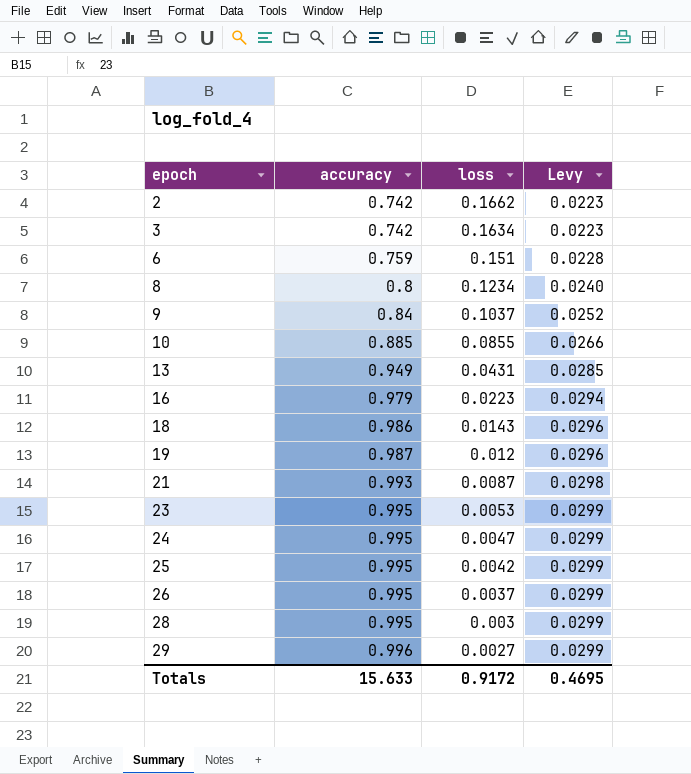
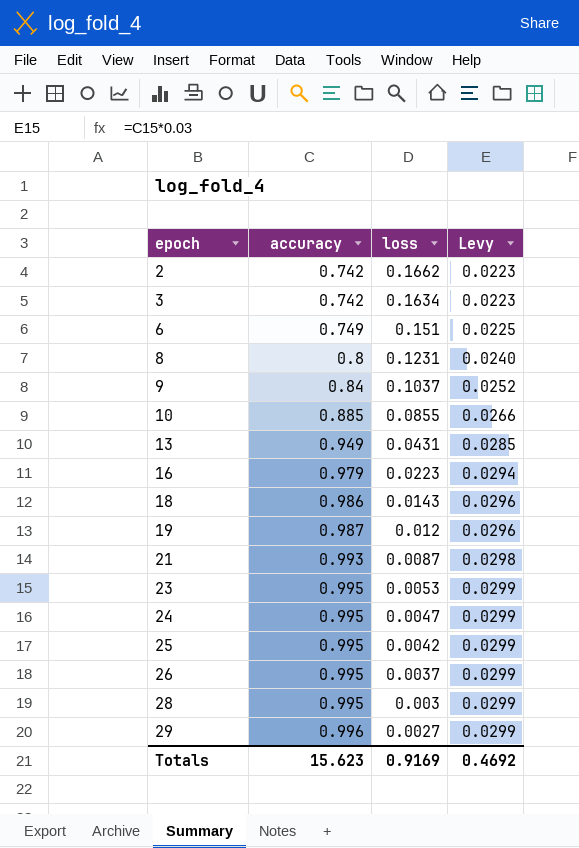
6 | accuracy: 0.759 -> 0.749
6 | Levy: 0.0228 -> 0.0225
8 | loss: 0.1234 -> 0.1231
Totals | accuracy: 15.633 -> 15.623
Totals | loss: 0.9172 -> 0.9169
Totals | Levy: 0.4695 -> 0.4692

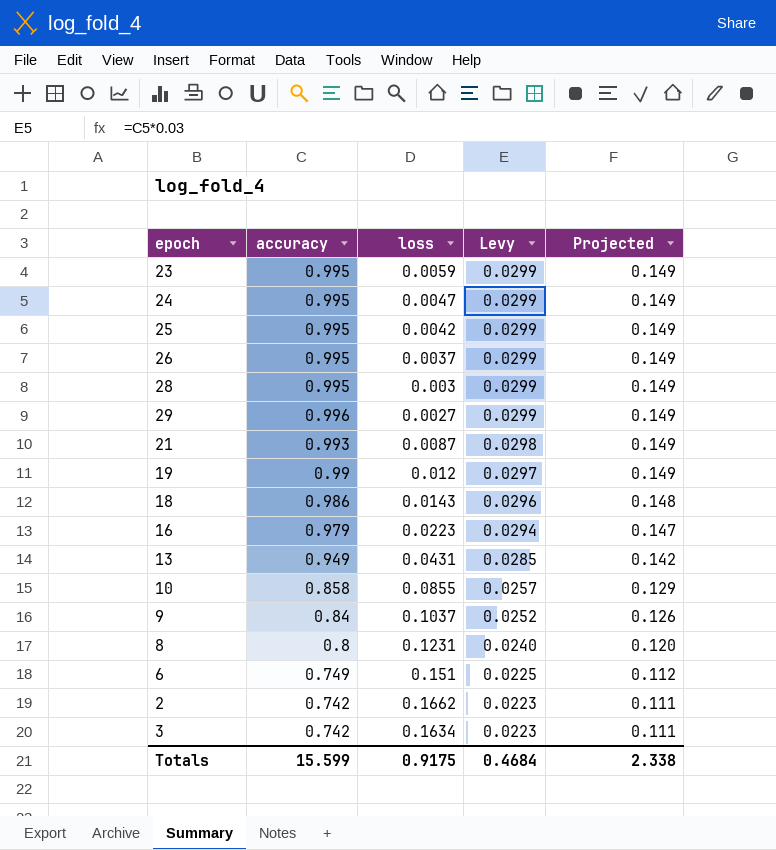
row order: epoch ascending -> Levy descending
column Projected | formula: none -> [accuracy] * 0.15
23 | loss: 0.0053 -> 0.0059
19 | accuracy: 0.987 -> 0.99
19 | Levy: 0.0296 -> 0.0297
10 | accuracy: 0.885 -> 0.858
10 | Levy: 0.0266 -> 0.0257
Totals | accuracy: 15.623 -> 15.599
Totals | loss: 0.9169 -> 0.9175
Totals | Levy: 0.4692 -> 0.4684

